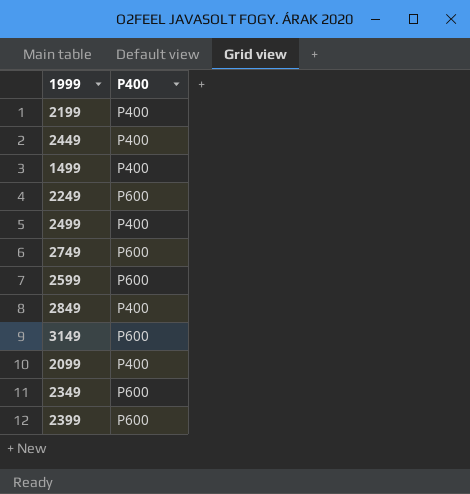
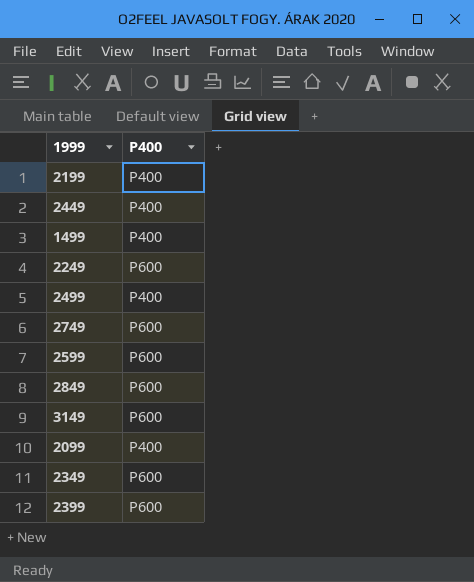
2849 | P400: P400 -> P600

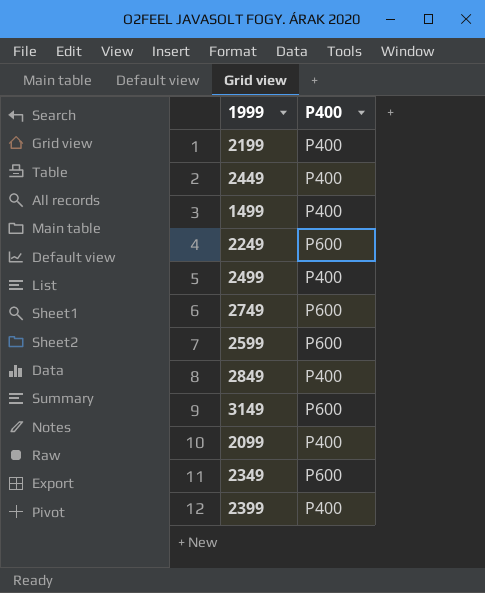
2849 | P400: P600 -> P400
2399 | P400: P600 -> P400

